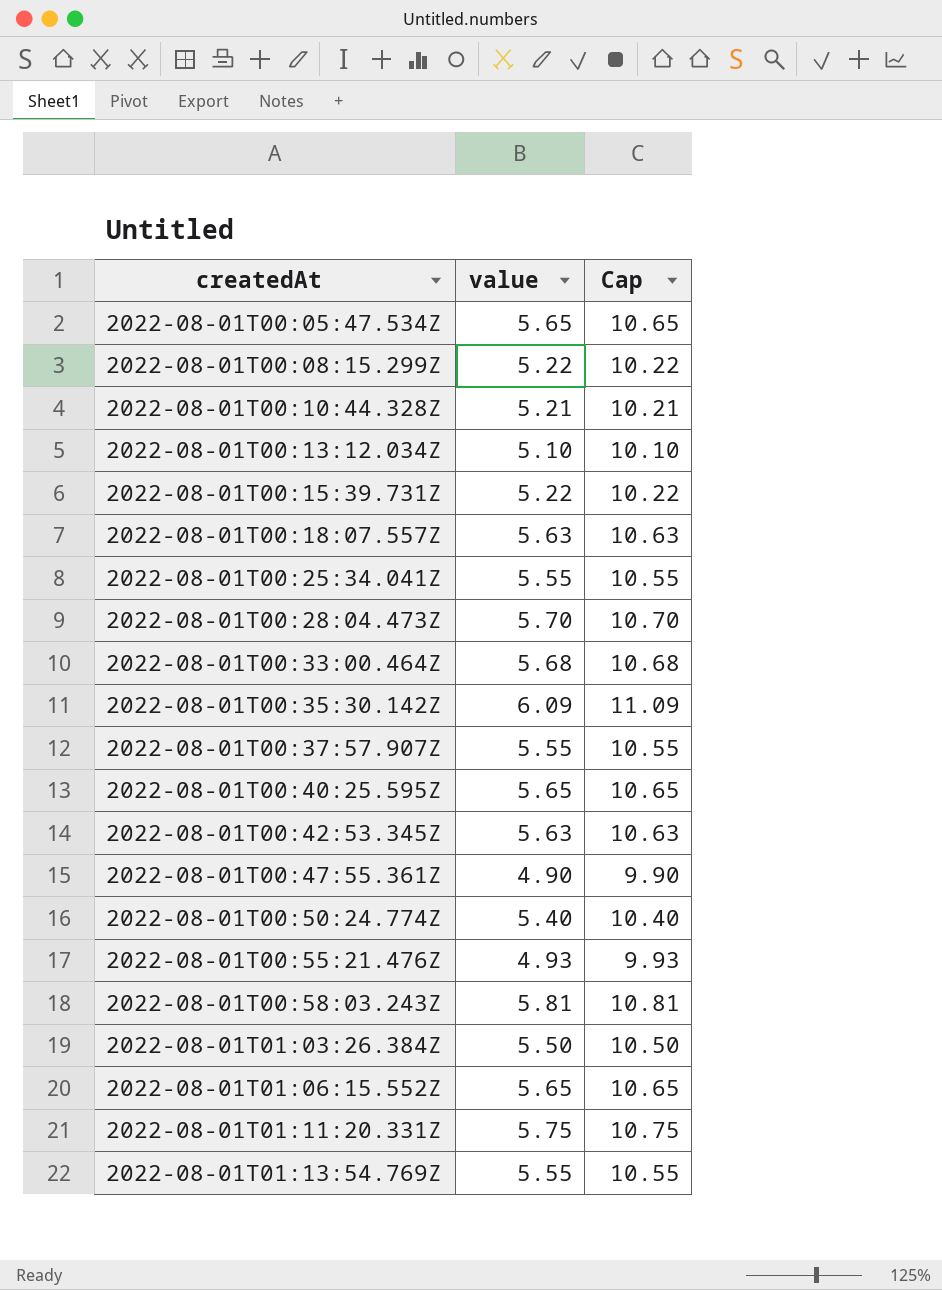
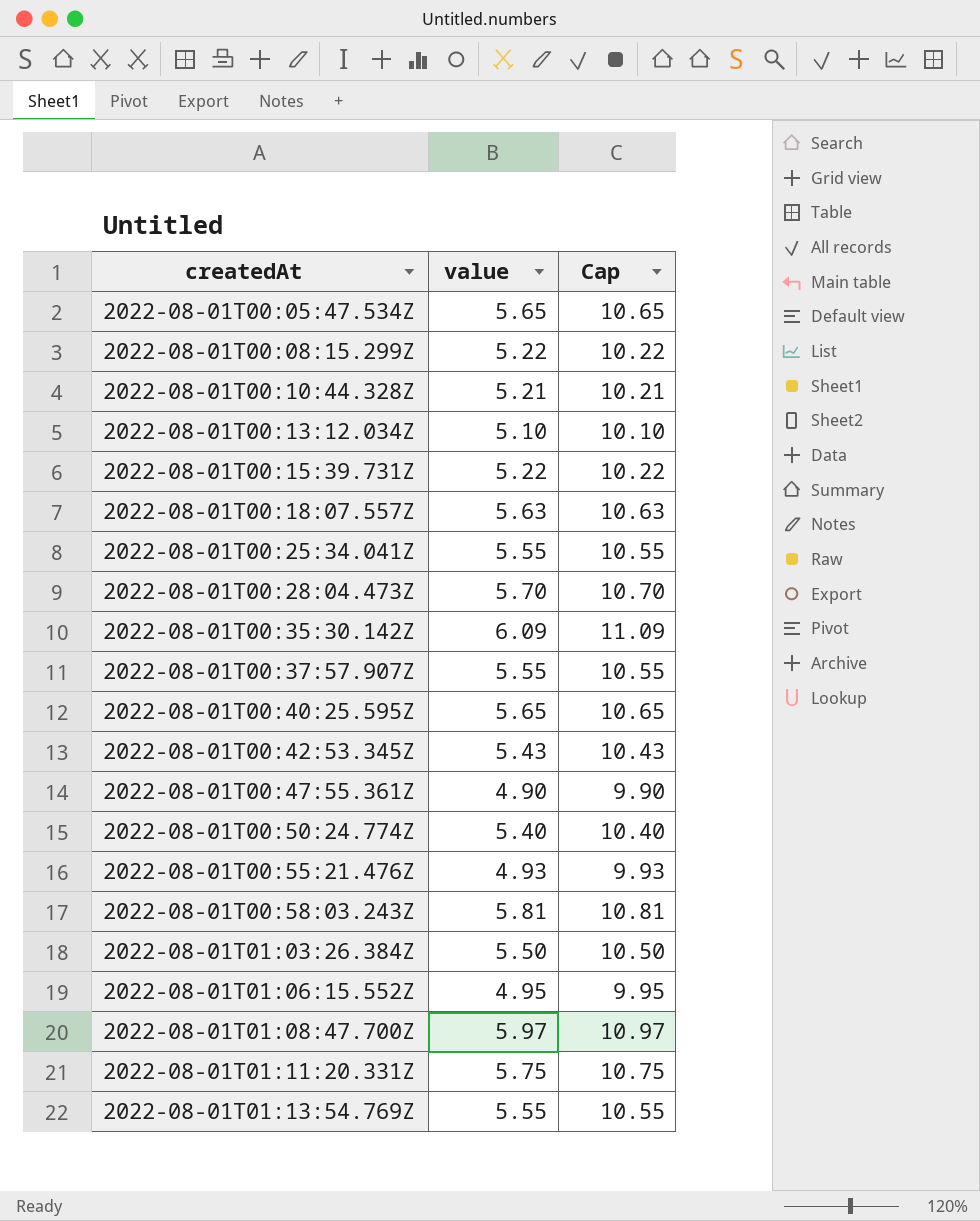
row 2022-08-01T00:33:00.464Z: 5.68 | 10.68 -> none
2022-08-01T00:42:53.345Z | value: 5.63 -> 5.43
2022-08-01T00:42:53.345Z | Cap: 10.63 -> 10.43
2022-08-01T01:06:15.552Z | value: 5.65 -> 4.95
2022-08-01T01:06:15.552Z | Cap: 10.65 -> 9.95
row 2022-08-01T01:08:47.700Z: none -> 5.97 | 10.97

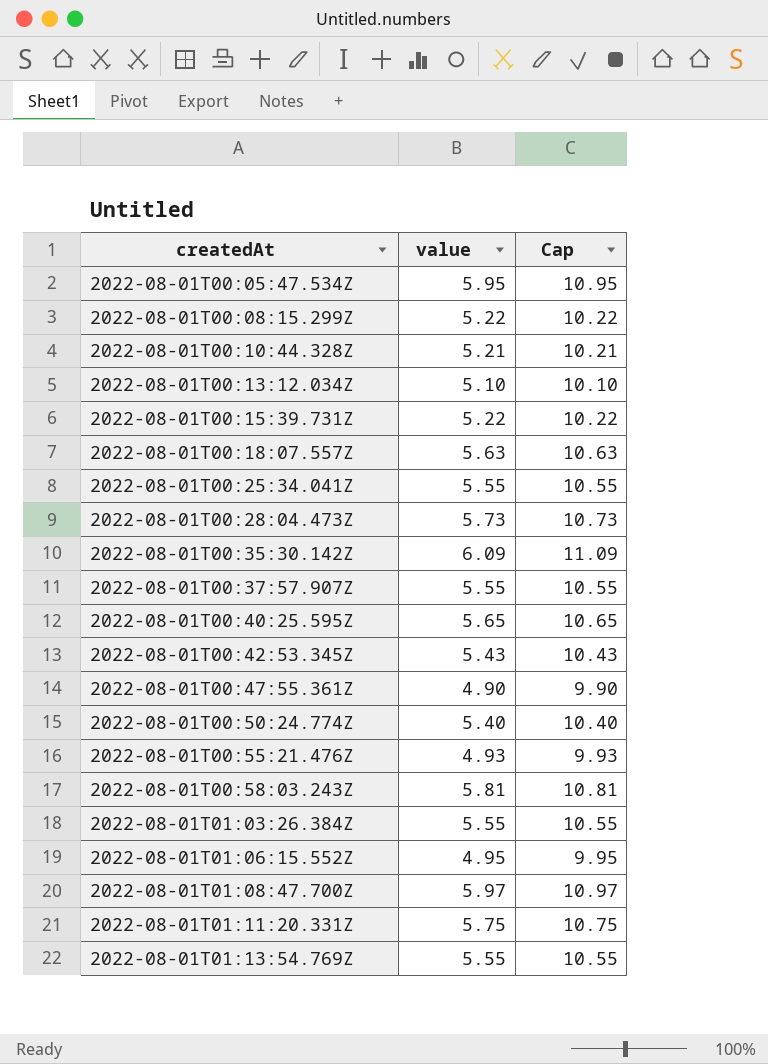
2022-08-01T00:05:47.534Z | value: 5.65 -> 5.95
2022-08-01T00:05:47.534Z | Cap: 10.65 -> 10.95
2022-08-01T00:28:04.473Z | value: 5.70 -> 5.73
2022-08-01T00:28:04.473Z | Cap: 10.70 -> 10.73
2022-08-01T01:03:26.384Z | value: 5.50 -> 5.55
2022-08-01T01:03:26.384Z | Cap: 10.50 -> 10.55

